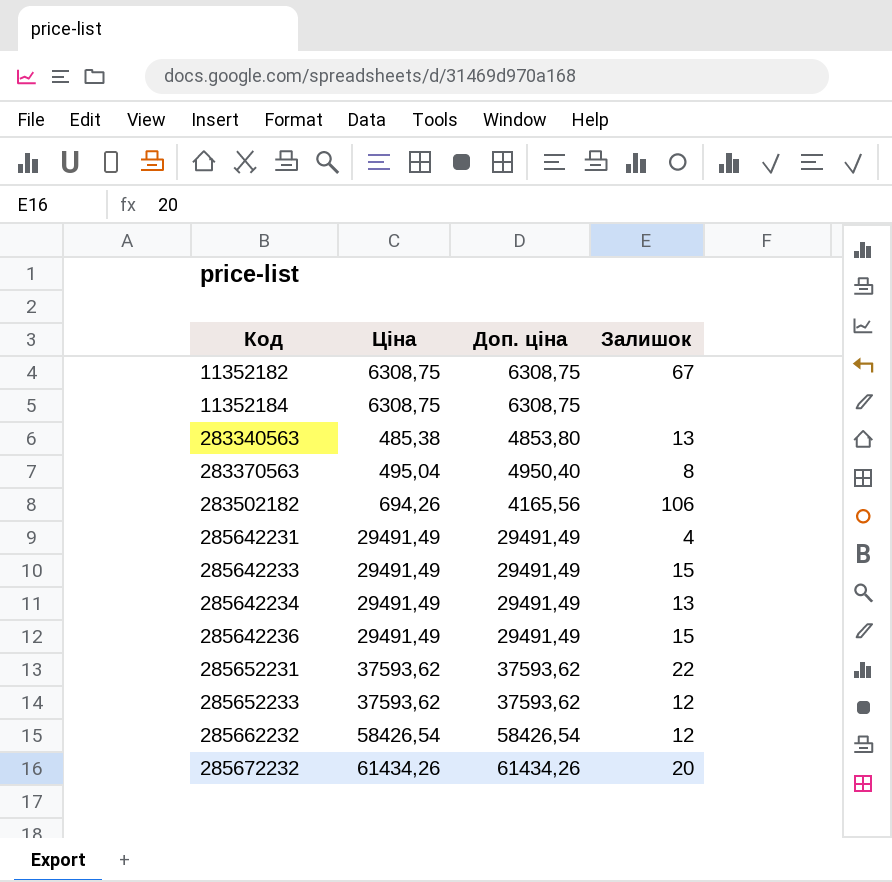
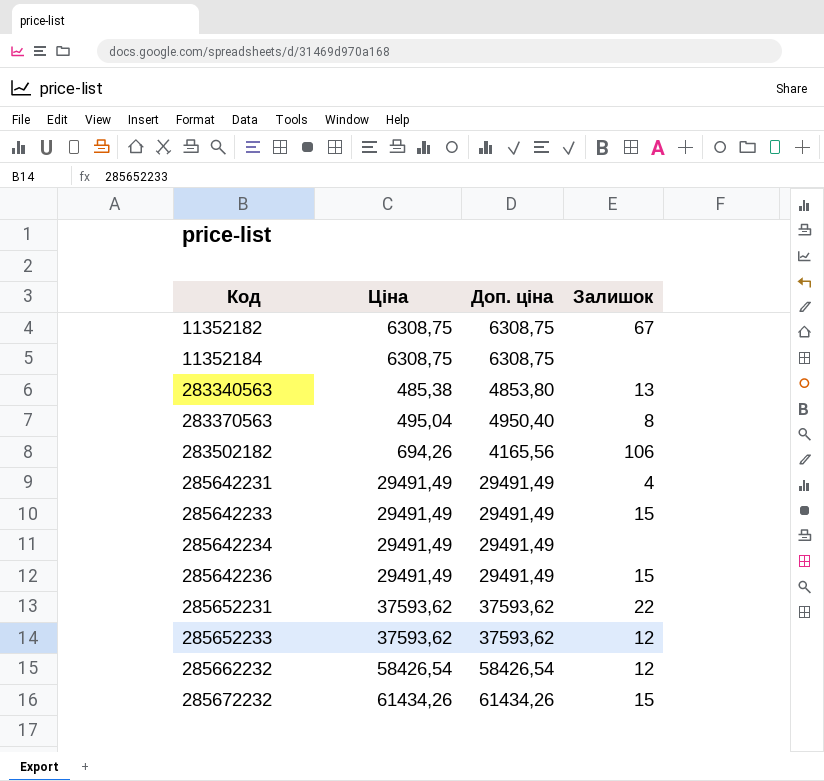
285642234 | Залишок: 13 -> none
285672232 | Залишок: 20 -> 15

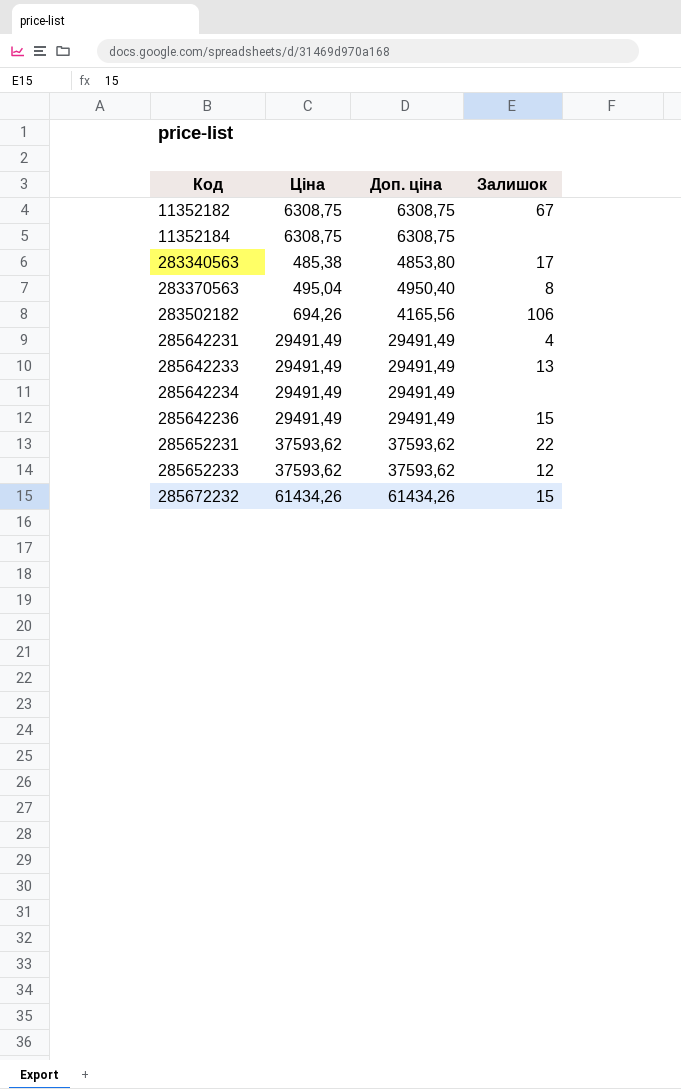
row 285662232: 58426,54 | 58426,54 | 12 -> none
283340563 | Залишок: 13 -> 17
285642233 | Залишок: 15 -> 13

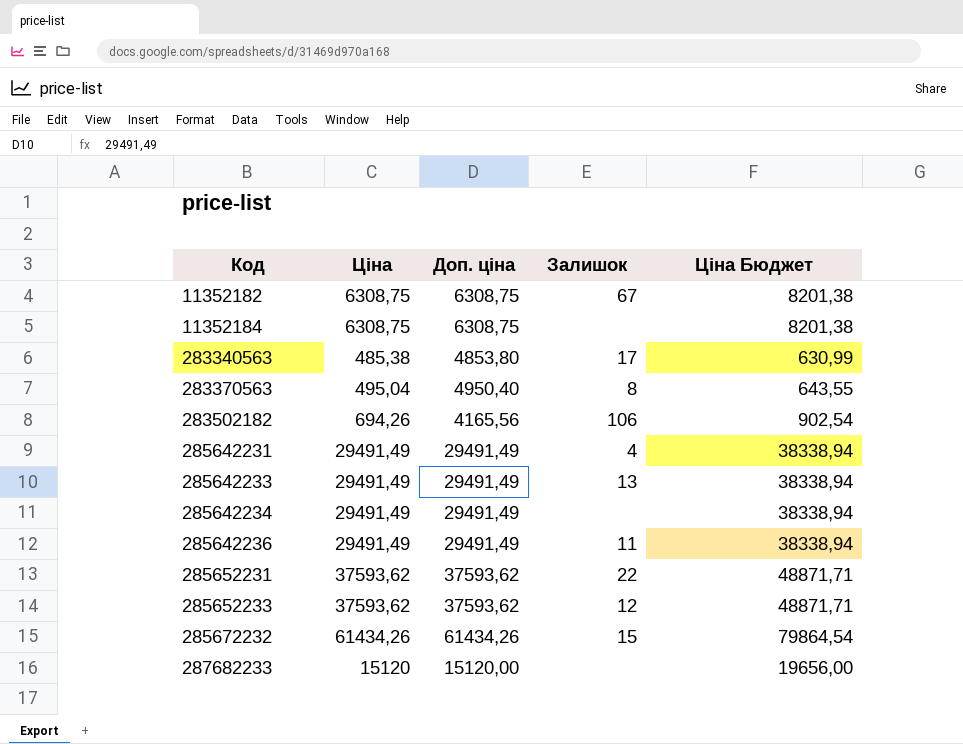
column Ціна Бюджет | formula: none -> [Ціна] * 1,3
285642236 | Залишок: 15 -> 11
row 287682233: none -> 15120 | 15120,00 | none | 19656,00

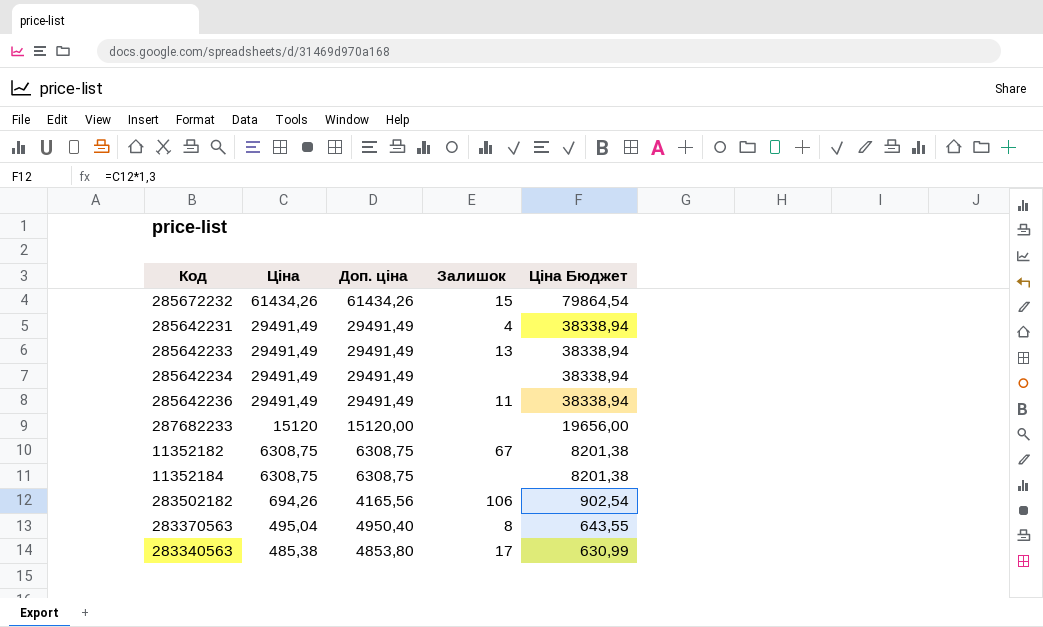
row order: Код ascending -> Ціна descending
row 285652231: 37593,62 | 37593,62 | 22 | 48871,71 -> none
row 285652233: 37593,62 | 37593,62 | 12 | 48871,71 -> none

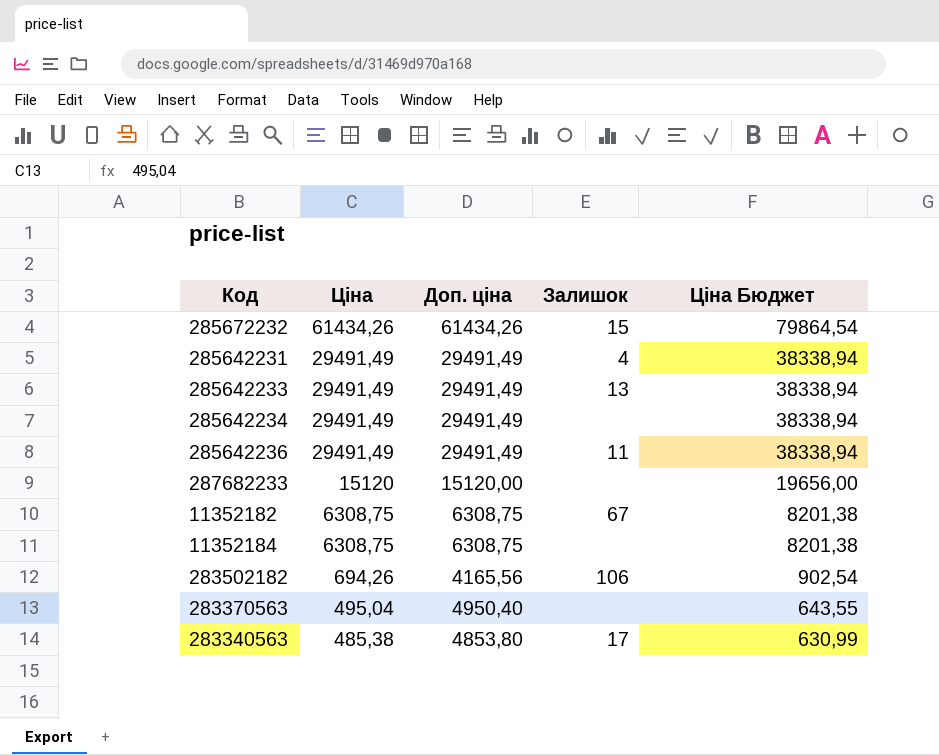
283370563 | Залишок: 8 -> none

